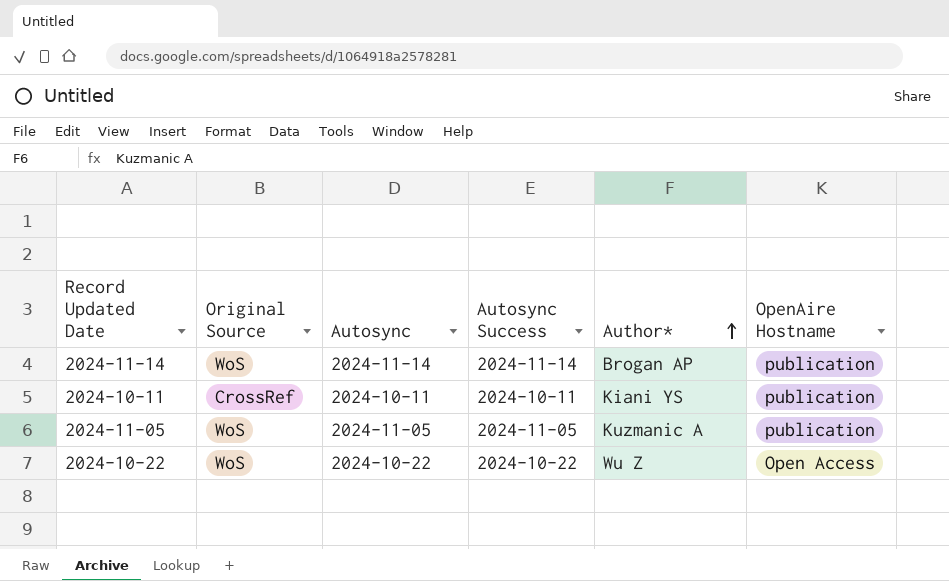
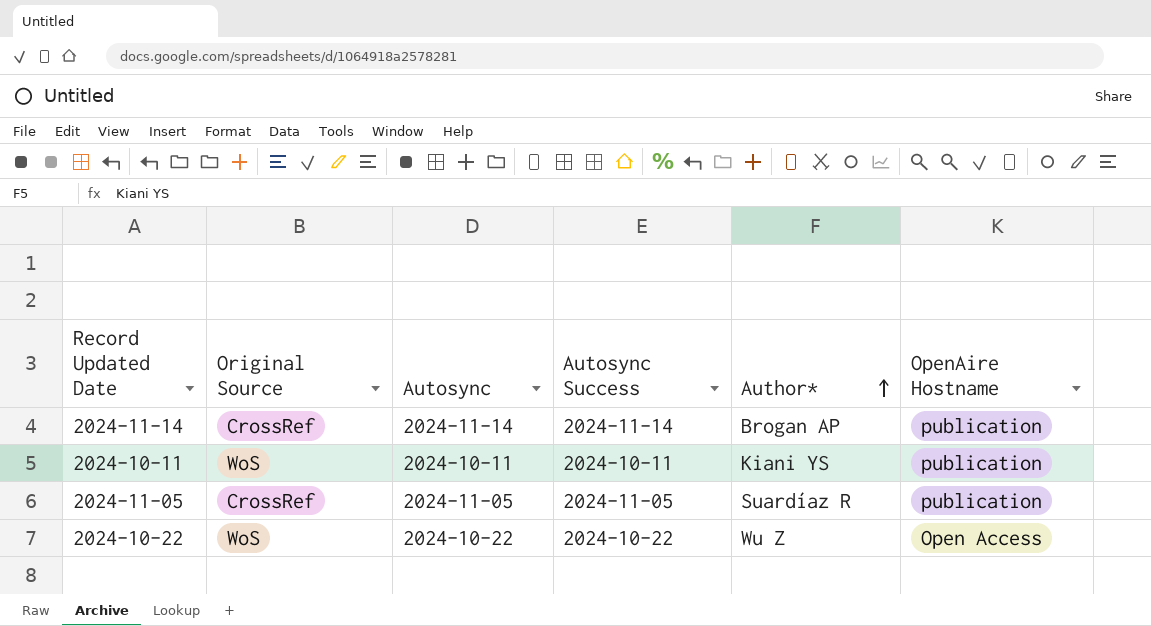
2024-11-14 | Original Source: WoS -> CrossRef
2024-10-11 | Original Source: CrossRef -> WoS
2024-11-05 | Original Source: WoS -> CrossRef
2024-11-05 | Author*: Kuzmanic A -> Suardíaz R

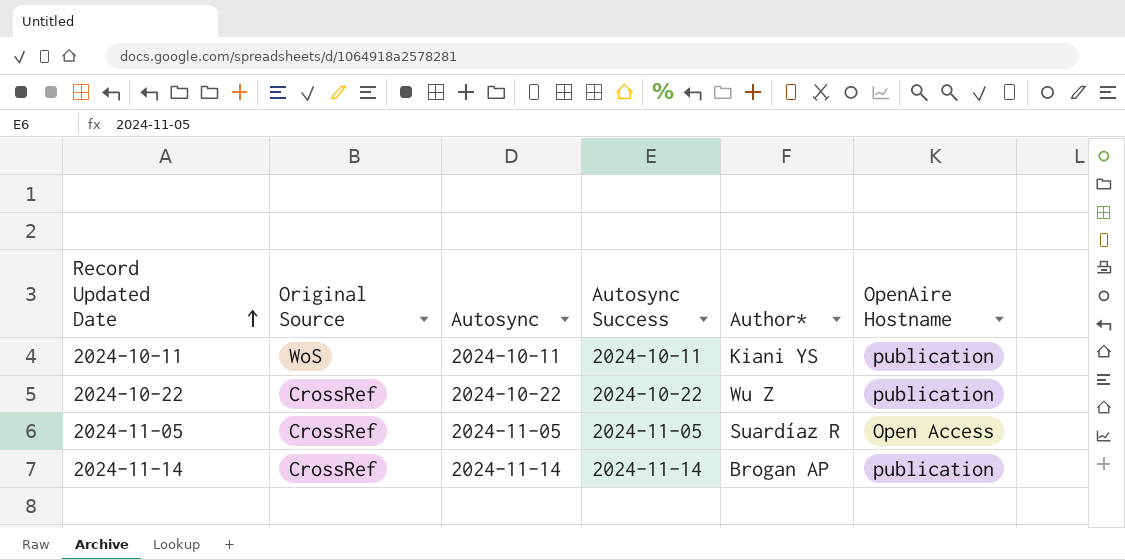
row order: Author* ascending -> Record Updated Date ascending
2024-10-22 | Original Source: WoS -> CrossRef
2024-10-22 | OpenAire Hostname: Open Access -> publication
2024-11-05 | OpenAire Hostname: publication -> Open Access

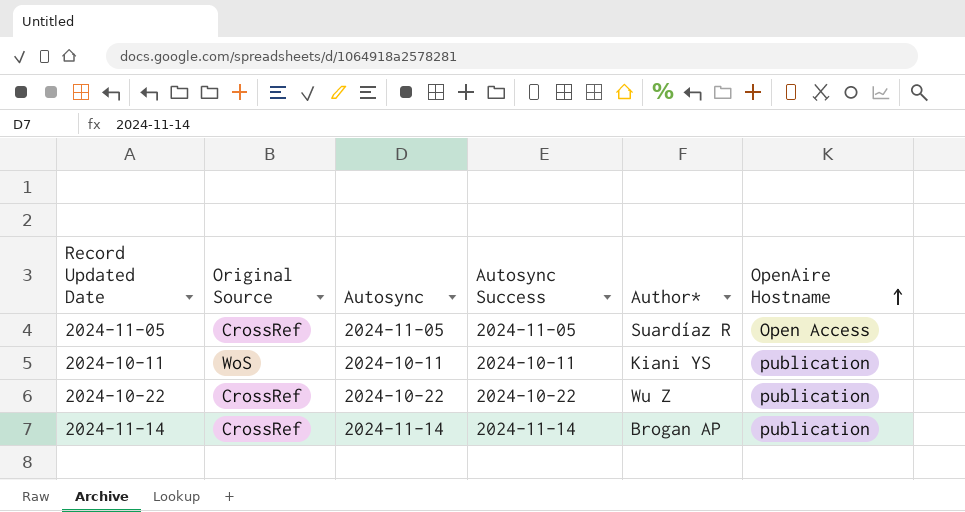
row order: Record Updated Date ascending -> OpenAire Hostname ascending

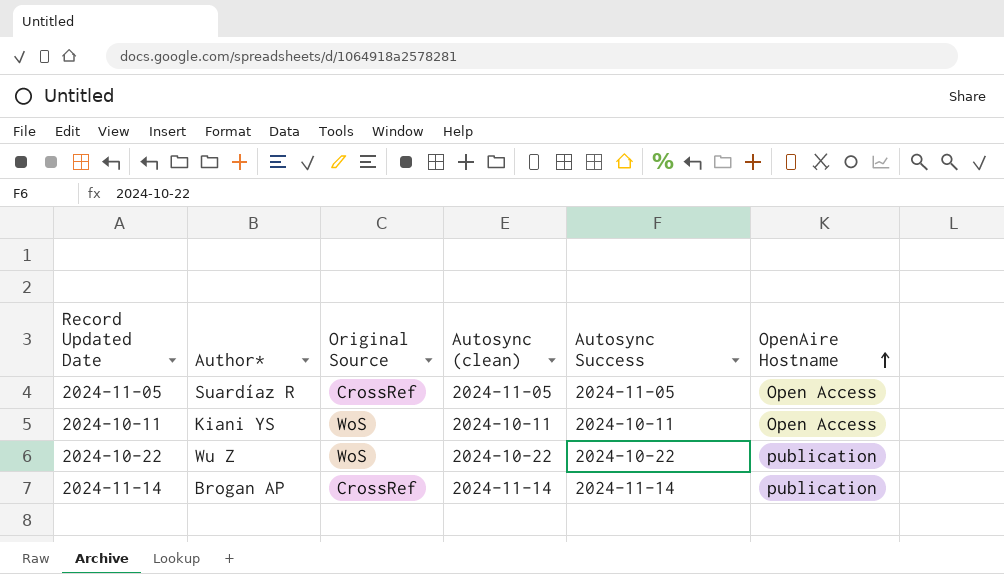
column Author* | position: 5 -> 2
column name: Autosync -> Autosync (clean)
2024-10-11 | OpenAire Hostname: publication -> Open Access
2024-10-22 | Original Source: CrossRef -> WoS

